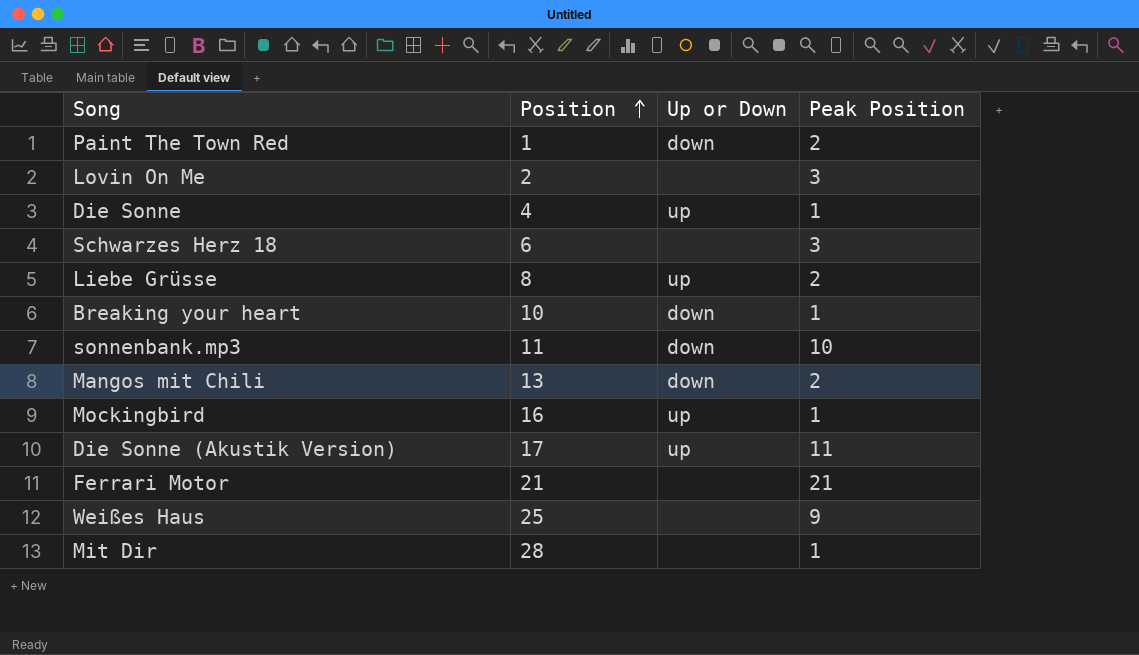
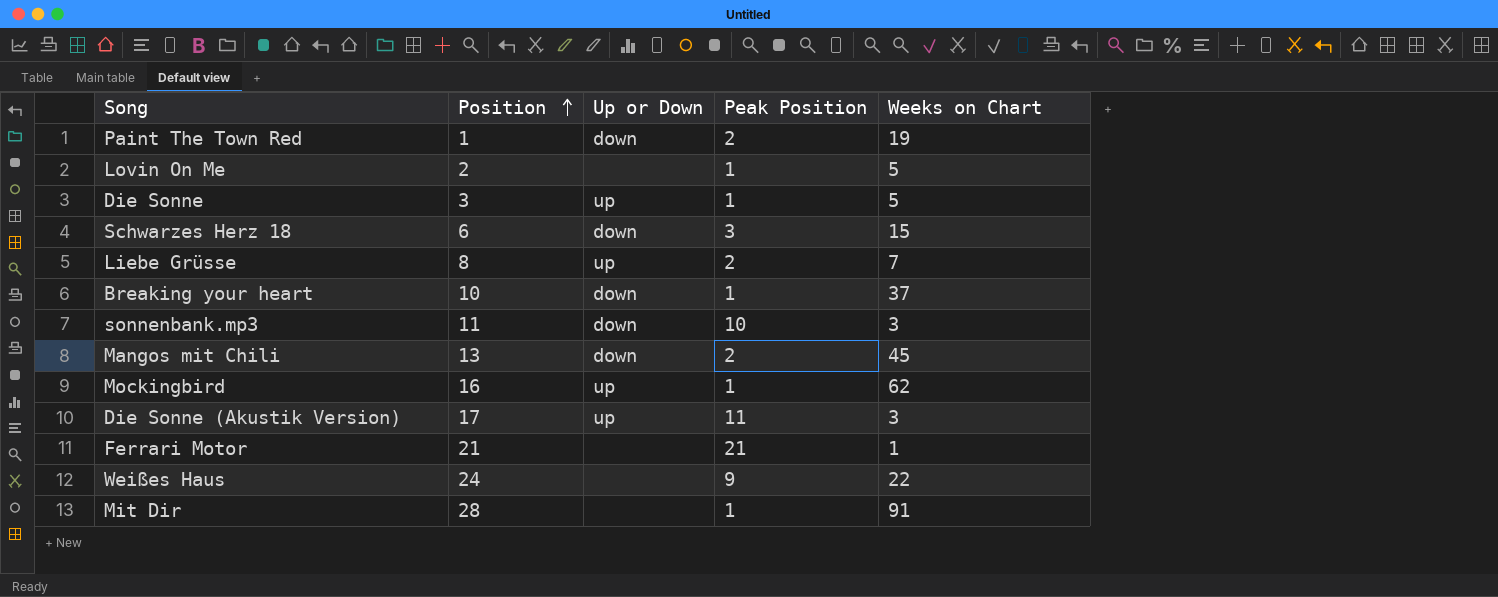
column Weeks on Chart | position: none -> 5
Lovin On Me | Peak Position: 3 -> 1
Die Sonne | Position: 4 -> 3
Schwarzes Herz 18 | Up or Down: none -> down
Weißes Haus | Position: 25 -> 24

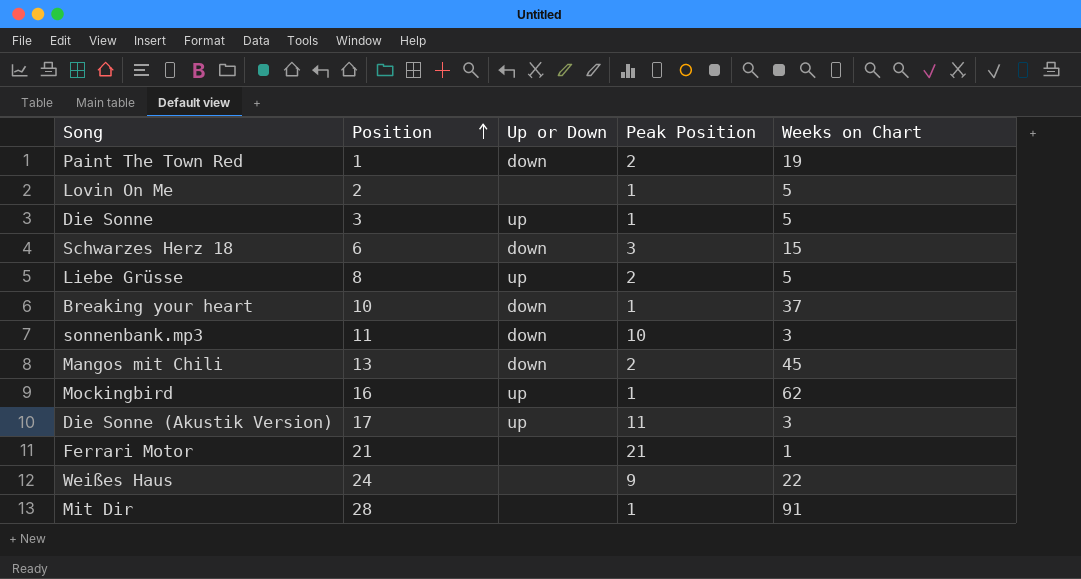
Liebe Grüsse | Weeks on Chart: 7 -> 5

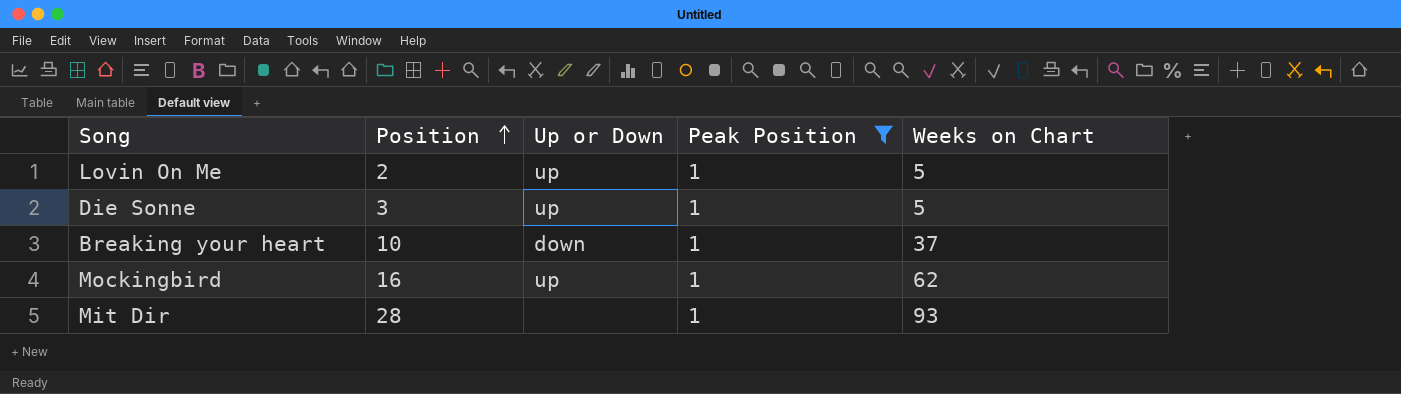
filter: none -> Peak Position = 1
Lovin On Me | Up or Down: none -> up
Mit Dir | Weeks on Chart: 91 -> 93

